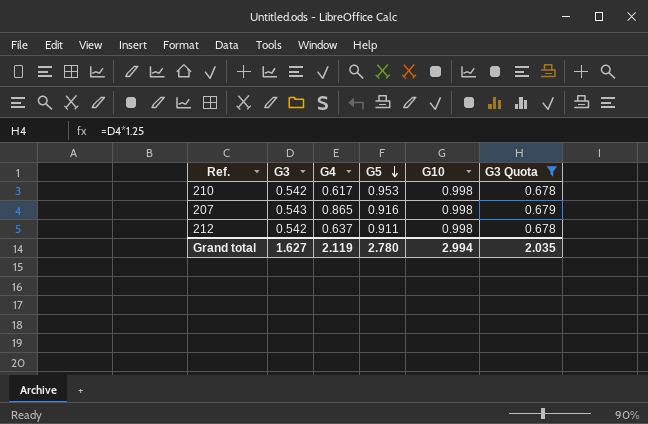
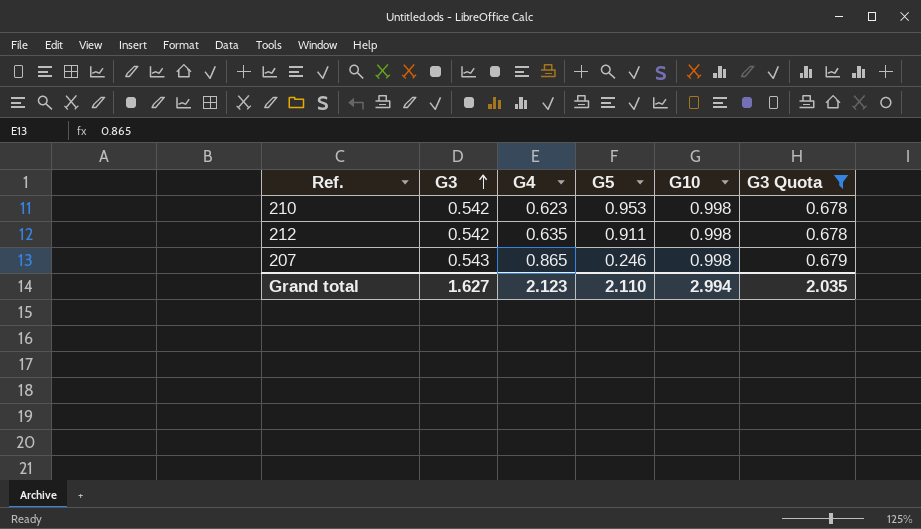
row order: G5 descending -> G3 ascending
210 | G4: 0.617 -> 0.623
212 | G4: 0.637 -> 0.635
207 | G5: 0.916 -> 0.246
Grand total | G4: 2.119 -> 2.123
Grand total | G5: 2.780 -> 2.110

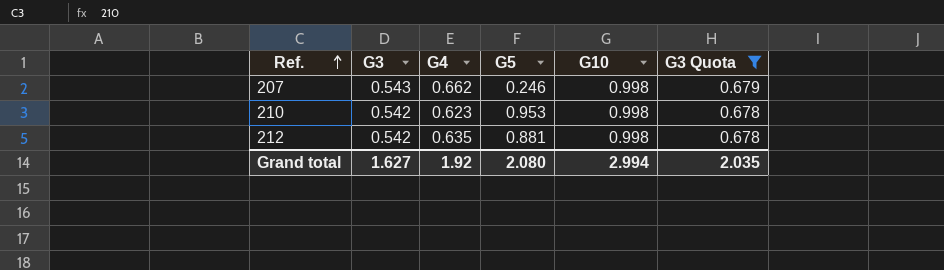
row order: G3 ascending -> Ref. ascending
207 | G4: 0.865 -> 0.662
212 | G5: 0.911 -> 0.881
Grand total | G4: 2.123 -> 1.92
Grand total | G5: 2.110 -> 2.080

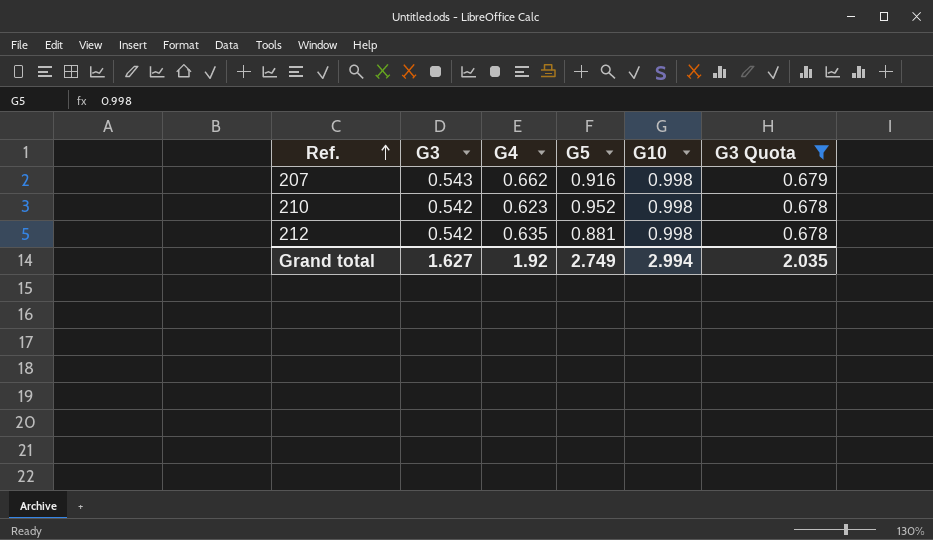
207 | G5: 0.246 -> 0.916
210 | G5: 0.953 -> 0.952
Grand total | G5: 2.080 -> 2.749

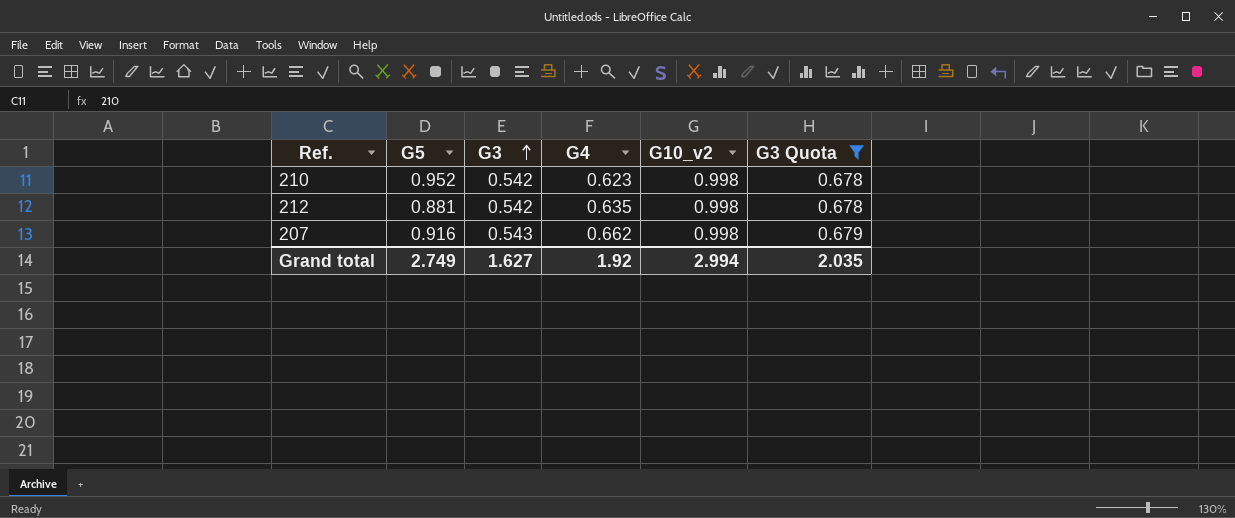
row order: Ref. ascending -> G3 ascending
column G5 | position: 4 -> 2
column name: G10 -> G10_v2

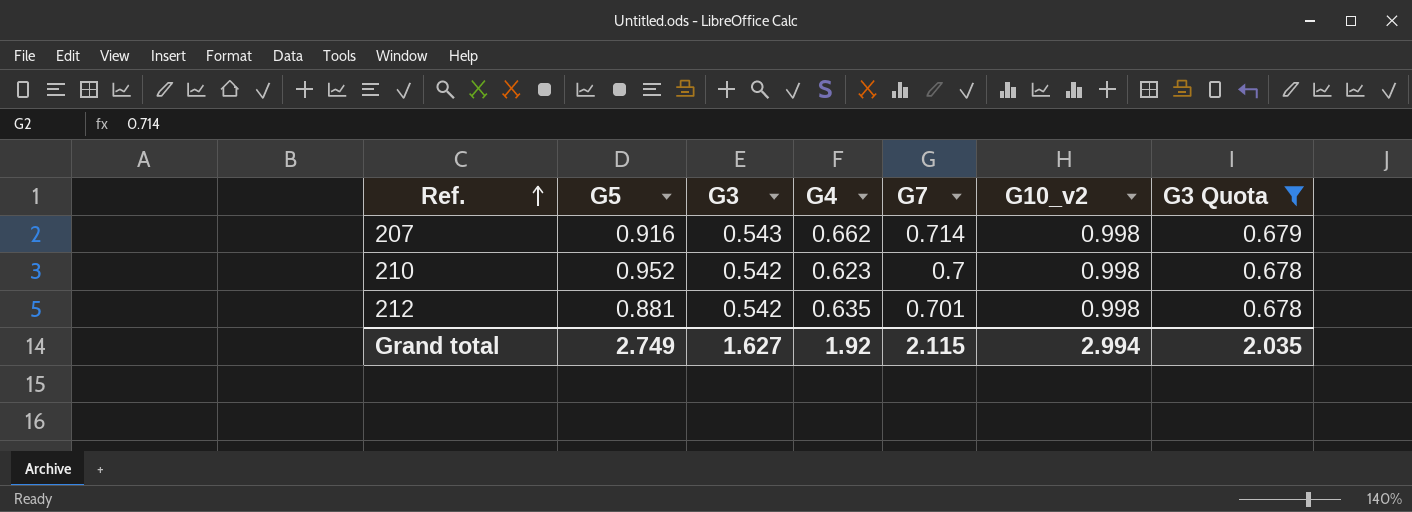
row order: G3 ascending -> Ref. ascending
column G7 | position: none -> 5

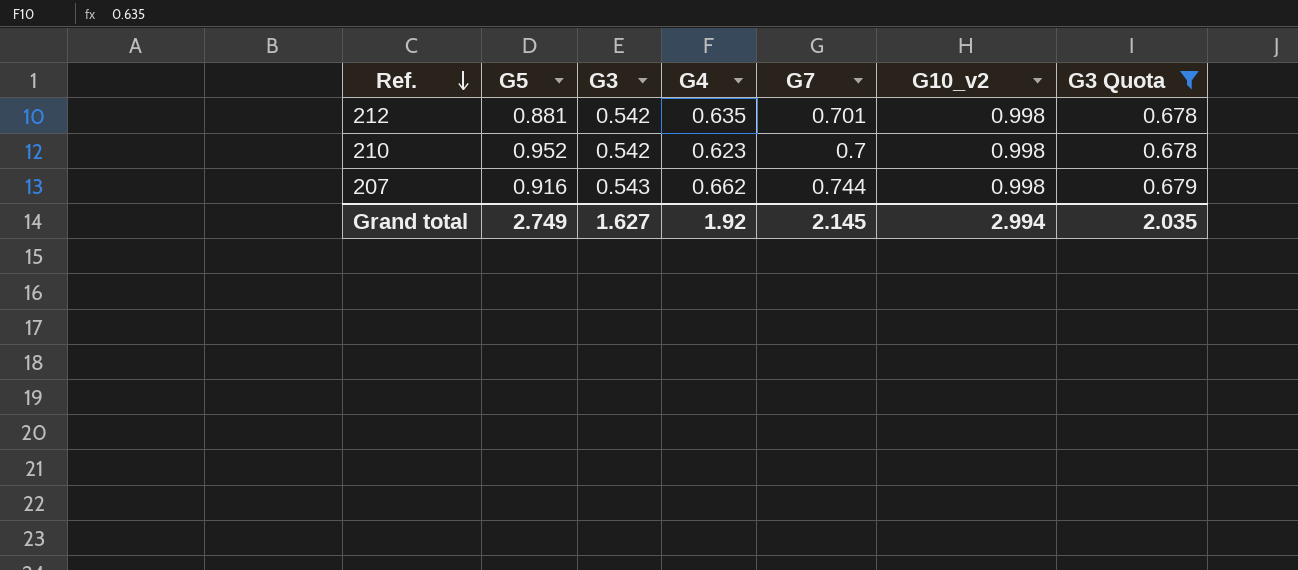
row order: Ref. ascending -> Ref. descending
207 | G7: 0.714 -> 0.744
Grand total | G7: 2.115 -> 2.145

